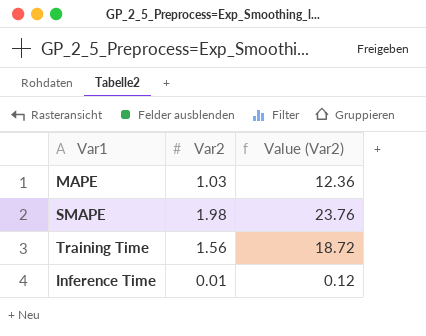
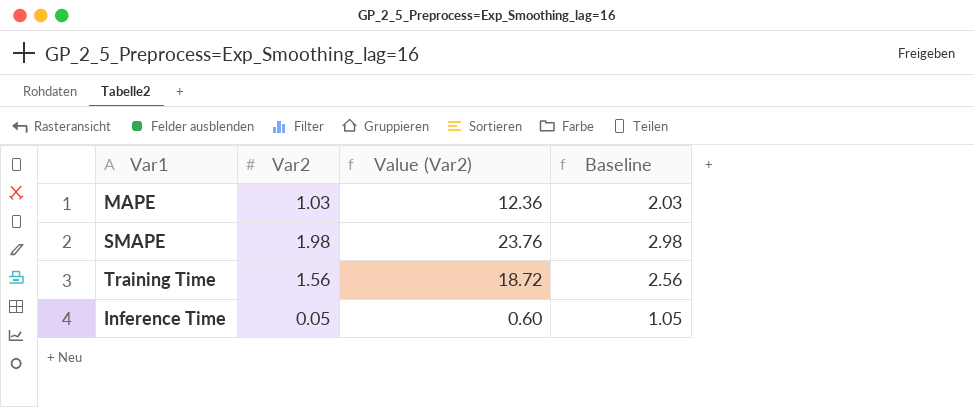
column Baseline | formula: none -> [Var2] + 1
Inference Time | Var2: 0.01 -> 0.05
Inference Time | Value (Var2): 0.12 -> 0.60

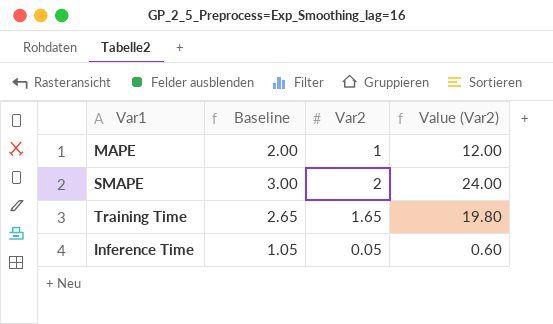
column Baseline | position: 4 -> 2
MAPE | Baseline: 2.03 -> 2.00
MAPE | Var2: 1.03 -> 1
MAPE | Value (Var2): 12.36 -> 12.00
SMAPE | Baseline: 2.98 -> 3.00
SMAPE | Var2: 1.98 -> 2
SMAPE | Value (Var2): 23.76 -> 24.00
Training Time | Baseline: 2.56 -> 2.65
Training Time | Var2: 1.56 -> 1.65
Training Time | Value (Var2): 18.72 -> 19.80

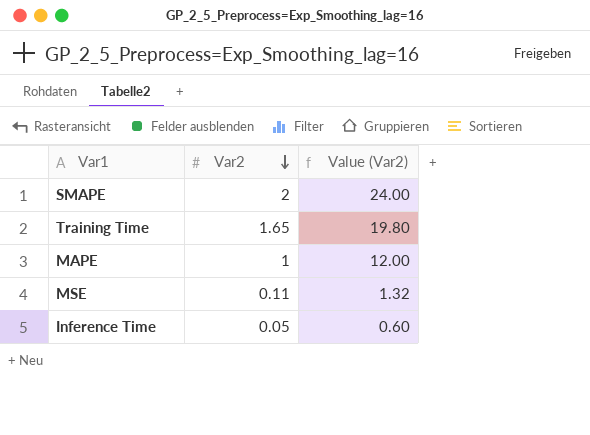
row order: none -> Var2 descending
column Baseline | formula: [Var2] + 1 -> none
row MSE: none -> 0.11 | 1.32

